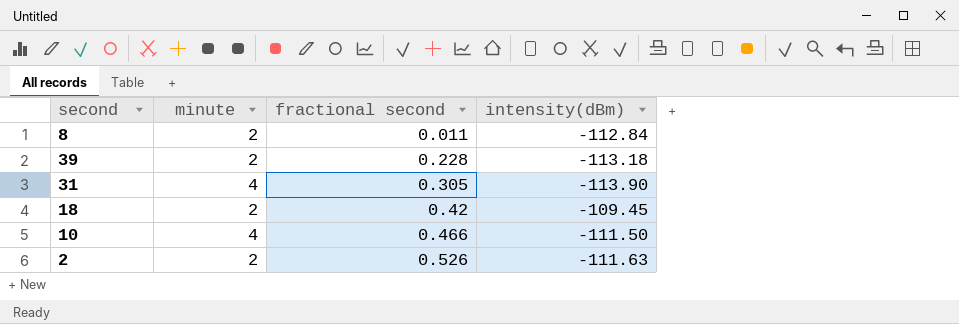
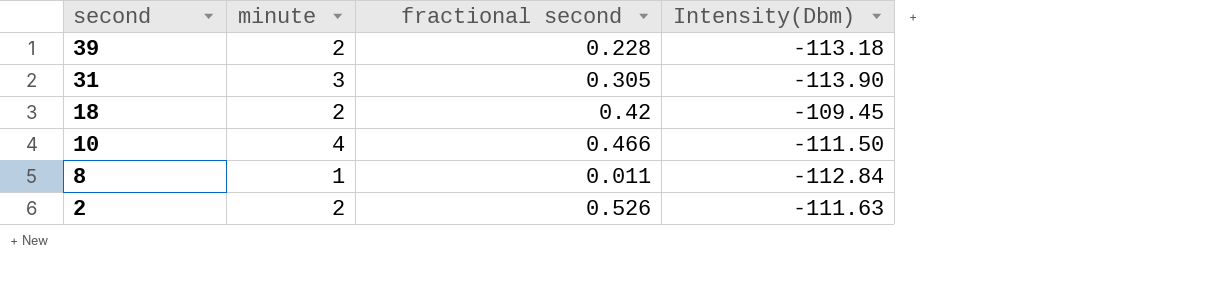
row order: fractional second ascending -> second descending
column name: intensity(dBm) -> Intensity(Dbm)
31 | minute: 4 -> 3
8 | minute: 2 -> 1

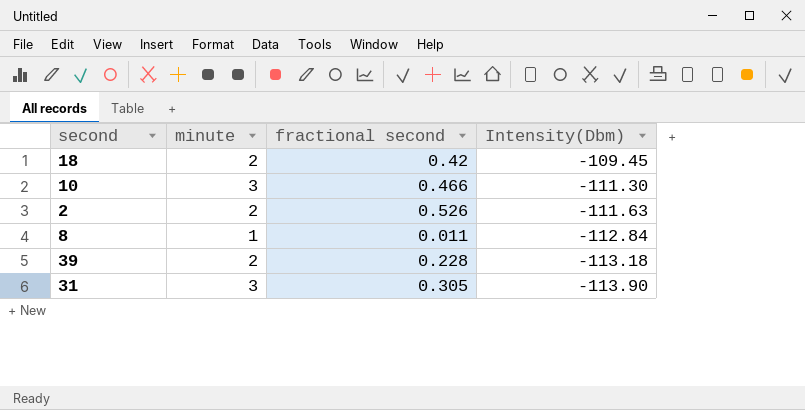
row order: second descending -> Intensity(Dbm) descending
10 | minute: 4 -> 3
10 | Intensity(Dbm): -111.50 -> -111.30

